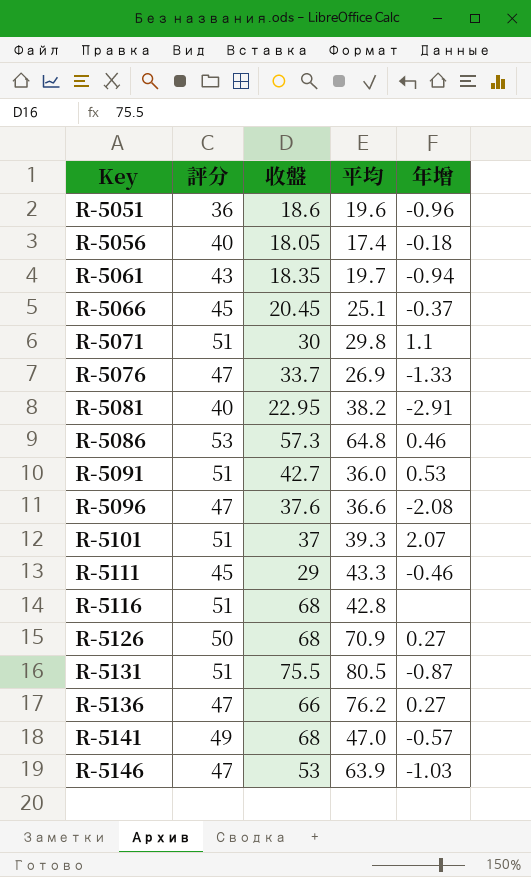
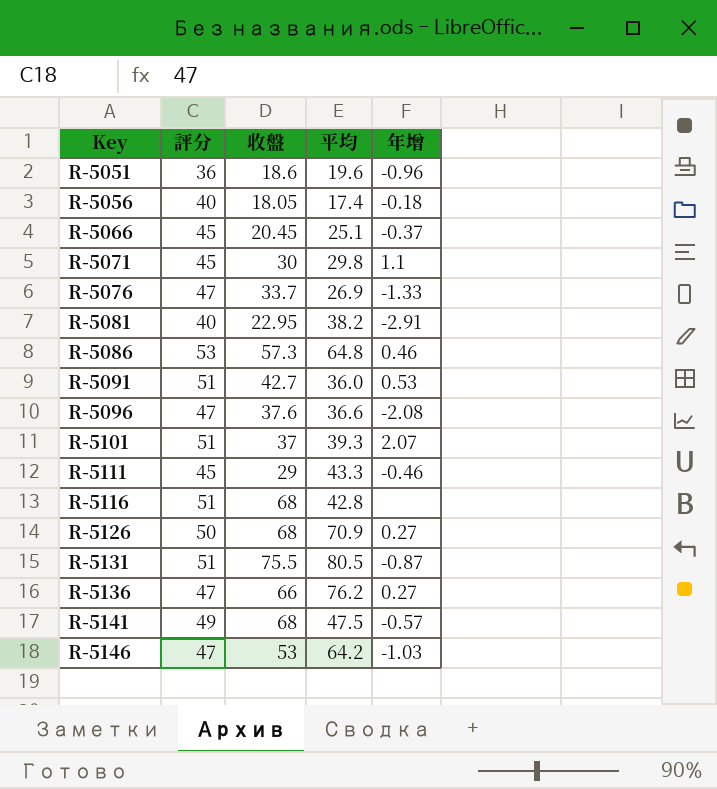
row R-5061: 43 | 18.35 | 19.7 | -0.94 -> none
R-5071 | 評分: 51 -> 45
R-5141 | 平均: 47.0 -> 47.5
R-5146 | 平均: 63.9 -> 64.2

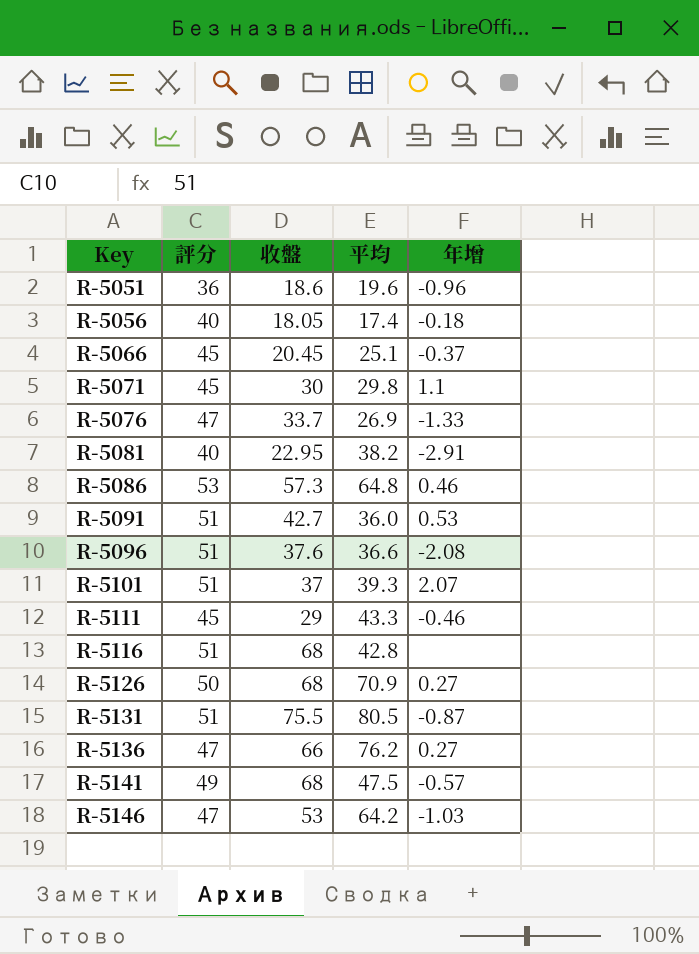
R-5096 | 評分: 47 -> 51

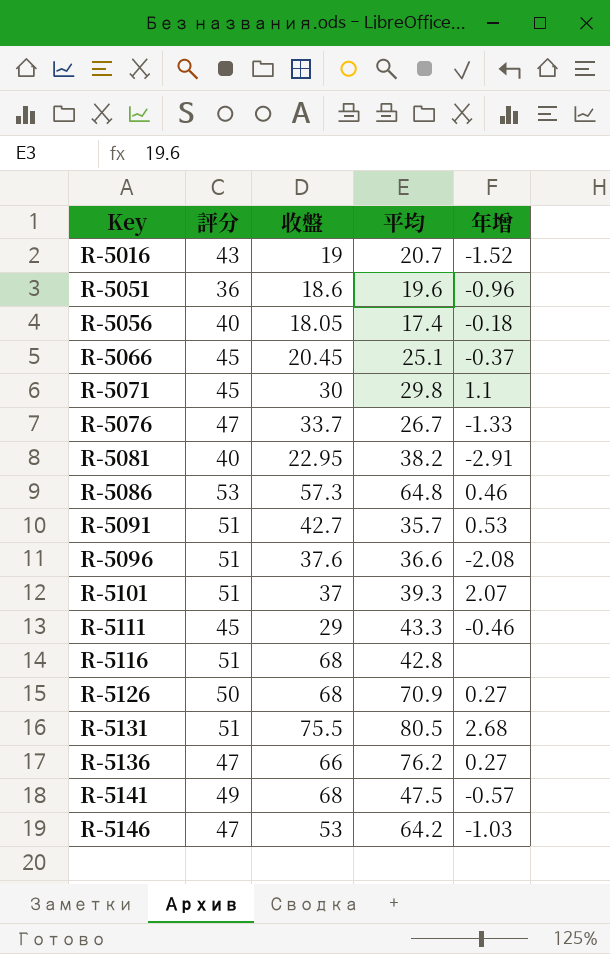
row R-5016: none -> 43 | 19 | 20.7 | -1.52
R-5076 | 平均: 26.9 -> 26.7
R-5091 | 平均: 36.0 -> 35.7
R-5131 | 年增: -0.87 -> 2.68

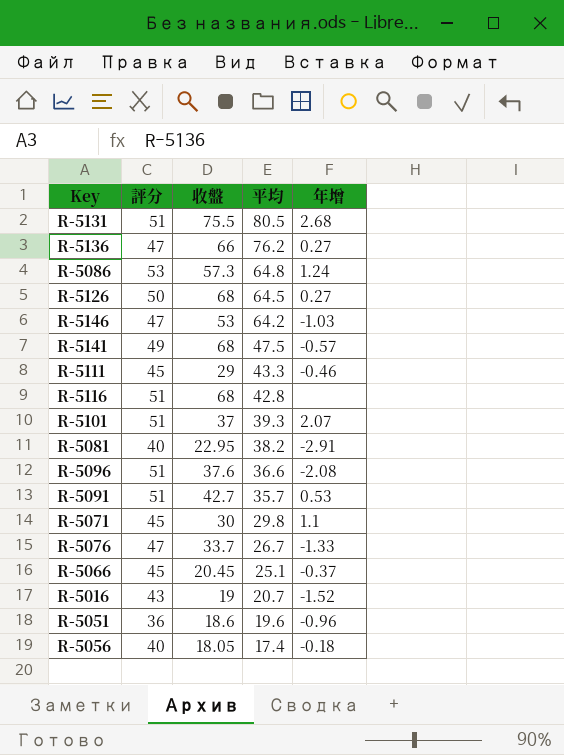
row order: Key ascending -> 平均 descending
R-5086 | 年增: 0.46 -> 1.24
R-5126 | 平均: 70.9 -> 64.5

